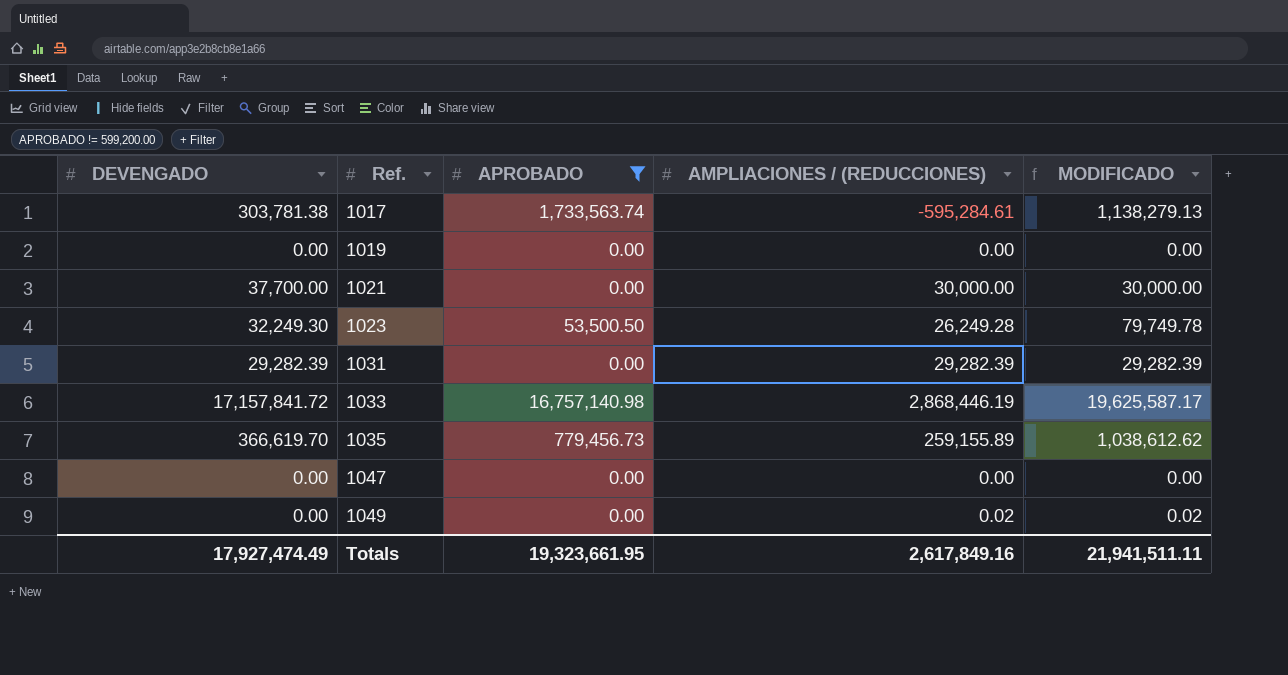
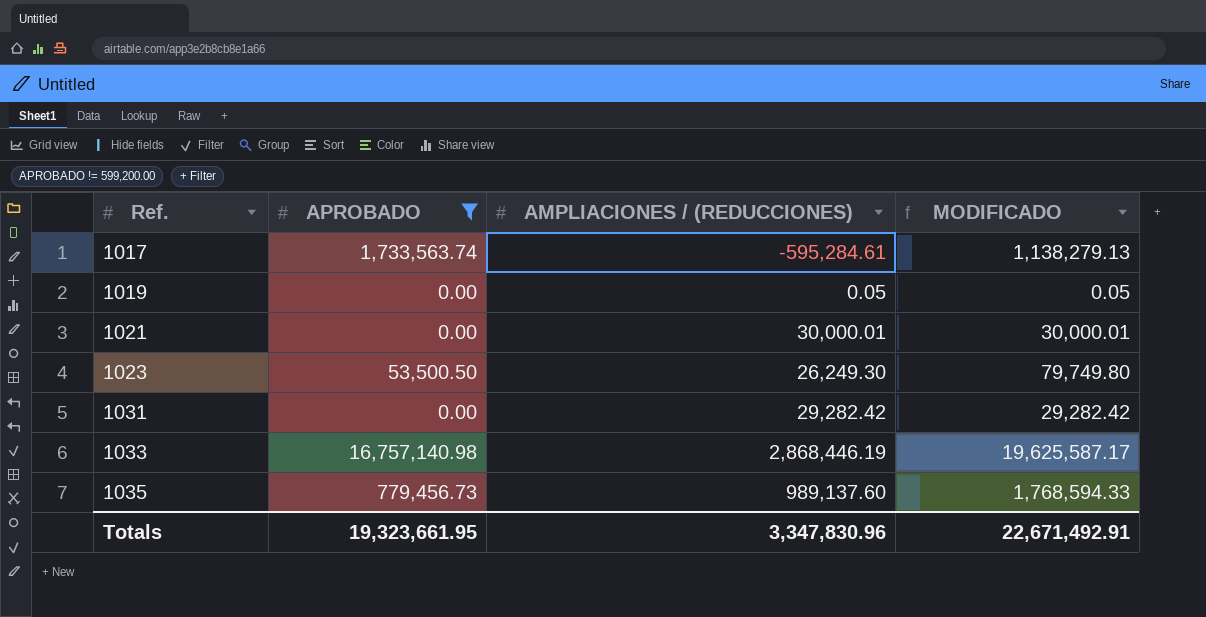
column DEVENGADO | position: 1 -> none
row 1047: 0.00 | 0.00 | 0.00 | 0.00 -> none
row 1049: 0.00 | 0.00 | 0.02 | 0.02 -> none
1019 | AMPLIACIONES / (REDUCCIONES): 0.00 -> 0.05
1019 | MODIFICADO: 0.00 -> 0.05
1021 | AMPLIACIONES / (REDUCCIONES): 30,000.00 -> 30,000.01
1021 | MODIFICADO: 30,000.00 -> 30,000.01
1023 | AMPLIACIONES / (REDUCCIONES): 26,249.28 -> 26,249.30
1023 | MODIFICADO: 79,749.78 -> 79,749.80
1031 | AMPLIACIONES / (REDUCCIONES): 29,282.39 -> 29,282.42
1031 | MODIFICADO: 29,282.39 -> 29,282.42
1035 | AMPLIACIONES / (REDUCCIONES): 259,155.89 -> 989,137.60
1035 | MODIFICADO: 1,038,612.62 -> 1,768,594.33
Totals | AMPLIACIONES / (REDUCCIONES): 2,617,849.16 -> 3,347,830.96
Totals | MODIFICADO: 21,941,511.11 -> 22,671,492.91

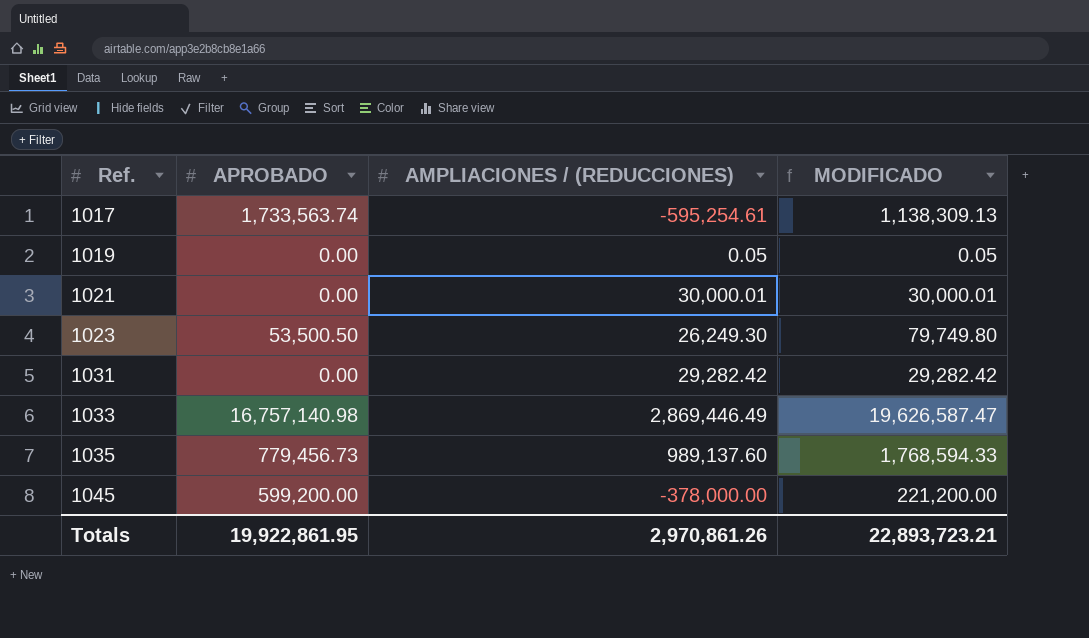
filter: APROBADO != 599,200.00 -> none
1017 | AMPLIACIONES / (REDUCCIONES): -595,284.61 -> -595,254.61
1017 | MODIFICADO: 1,138,279.13 -> 1,138,309.13
1033 | AMPLIACIONES / (REDUCCIONES): 2,868,446.19 -> 2,869,446.49
1033 | MODIFICADO: 19,625,587.17 -> 19,626,587.47
Totals | APROBADO: 19,323,661.95 -> 19,922,861.95
Totals | AMPLIACIONES / (REDUCCIONES): 3,347,830.96 -> 2,970,861.26
Totals | MODIFICADO: 22,671,492.91 -> 22,893,723.21

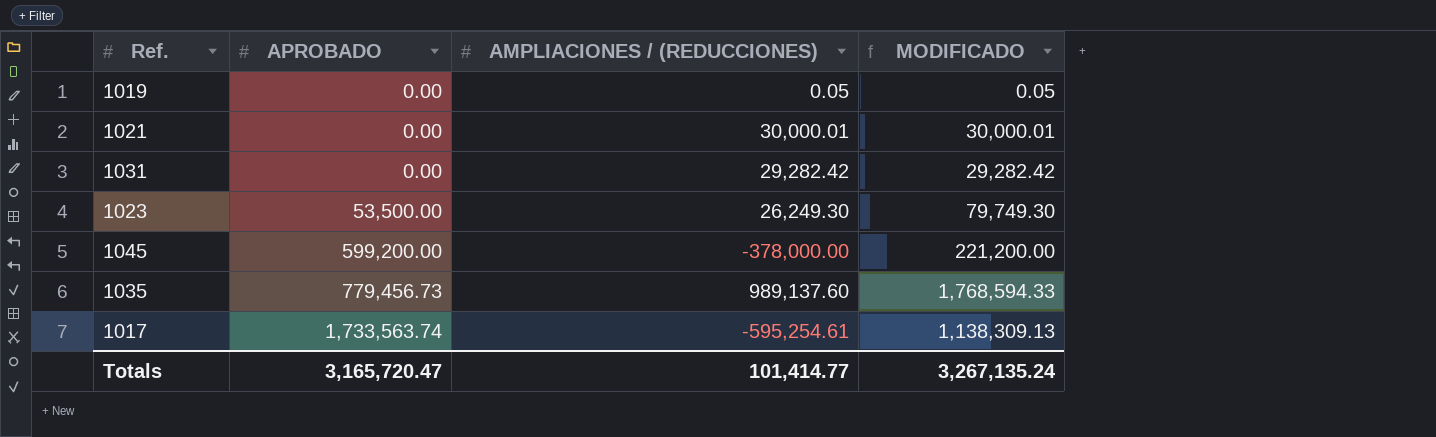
row order: Ref. ascending -> APROBADO ascending
row 1033: 16,757,140.98 | 2,869,446.49 | 19,626,587.47 -> none
1023 | APROBADO: 53,500.50 -> 53,500.00
1023 | MODIFICADO: 79,749.80 -> 79,749.30
Totals | APROBADO: 19,922,861.95 -> 3,165,720.47
Totals | AMPLIACIONES / (REDUCCIONES): 2,970,861.26 -> 101,414.77
Totals | MODIFICADO: 22,893,723.21 -> 3,267,135.24

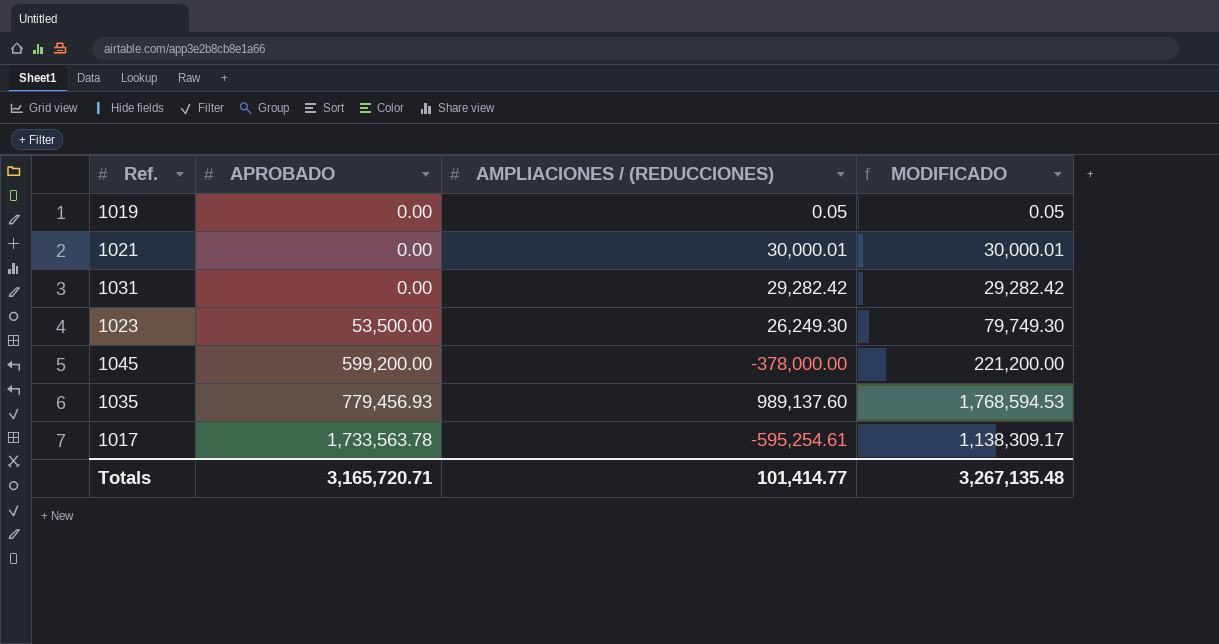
1035 | APROBADO: 779,456.73 -> 779,456.93
1035 | MODIFICADO: 1,768,594.33 -> 1,768,594.53
1017 | APROBADO: 1,733,563.74 -> 1,733,563.78
1017 | MODIFICADO: 1,138,309.13 -> 1,138,309.17
Totals | APROBADO: 3,165,720.47 -> 3,165,720.71
Totals | MODIFICADO: 3,267,135.24 -> 3,267,135.48

